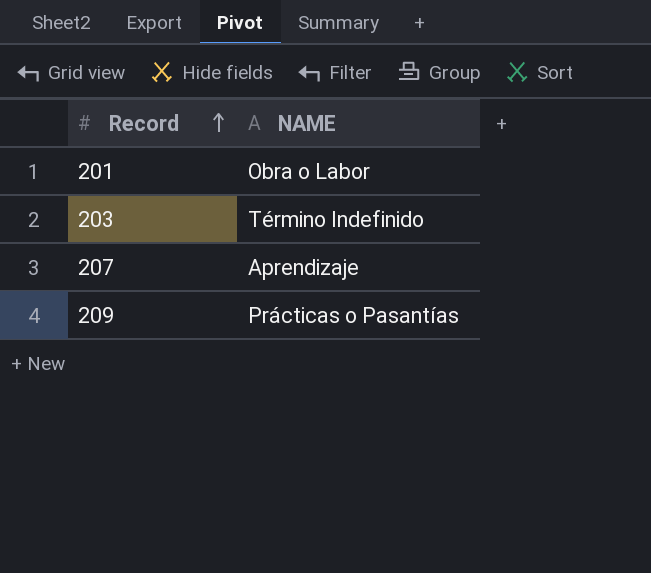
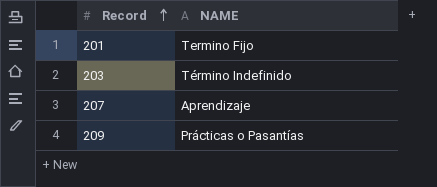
201 | NAME: Obra o Labor -> Termino Fijo

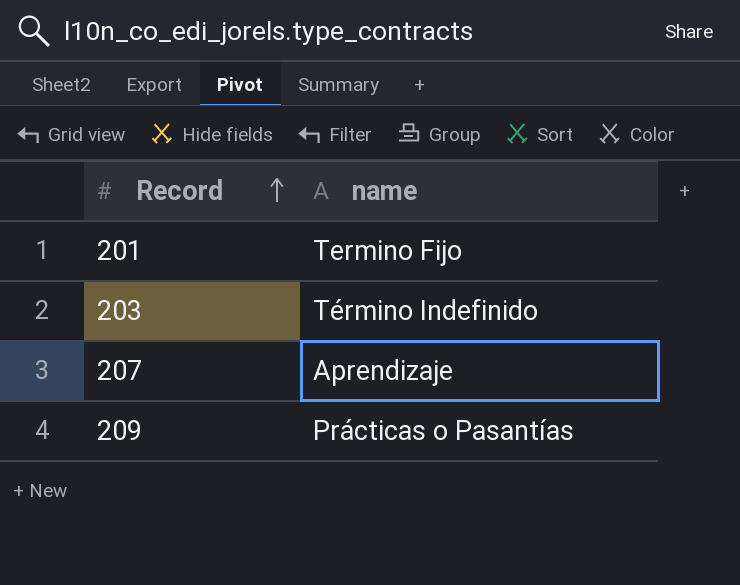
column name: NAME -> name

